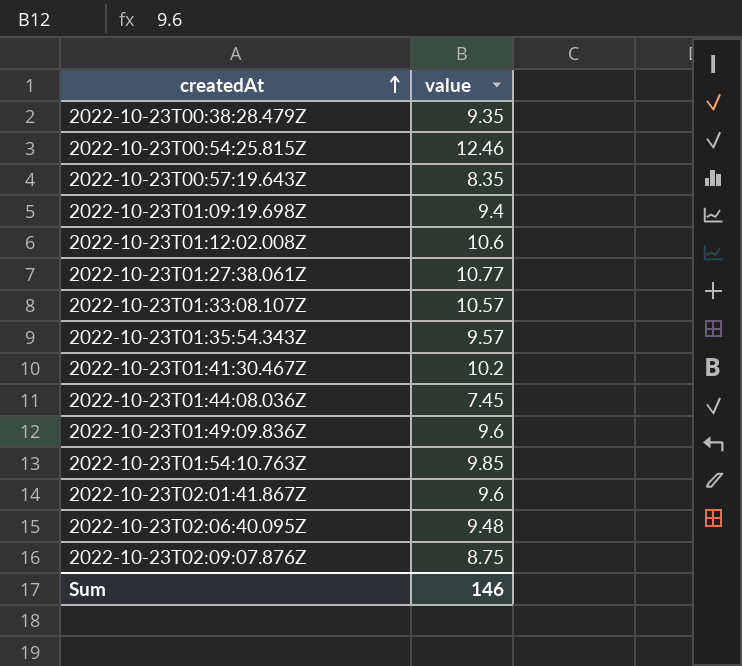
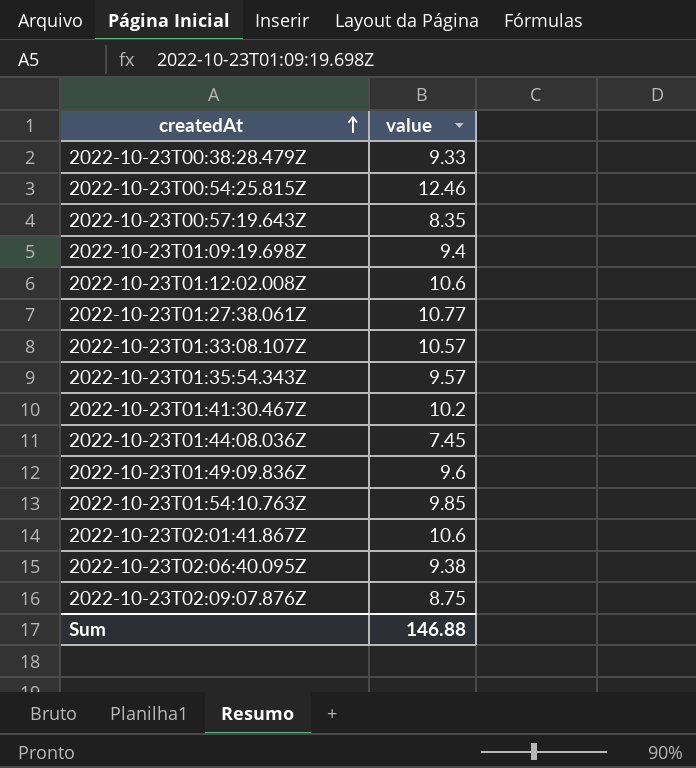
2022-10-23T00:38:28.479Z | value: 9.35 -> 9.33
2022-10-23T02:01:41.867Z | value: 9.6 -> 10.6
2022-10-23T02:06:40.095Z | value: 9.48 -> 9.38
Sum | value: 146 -> 146.88

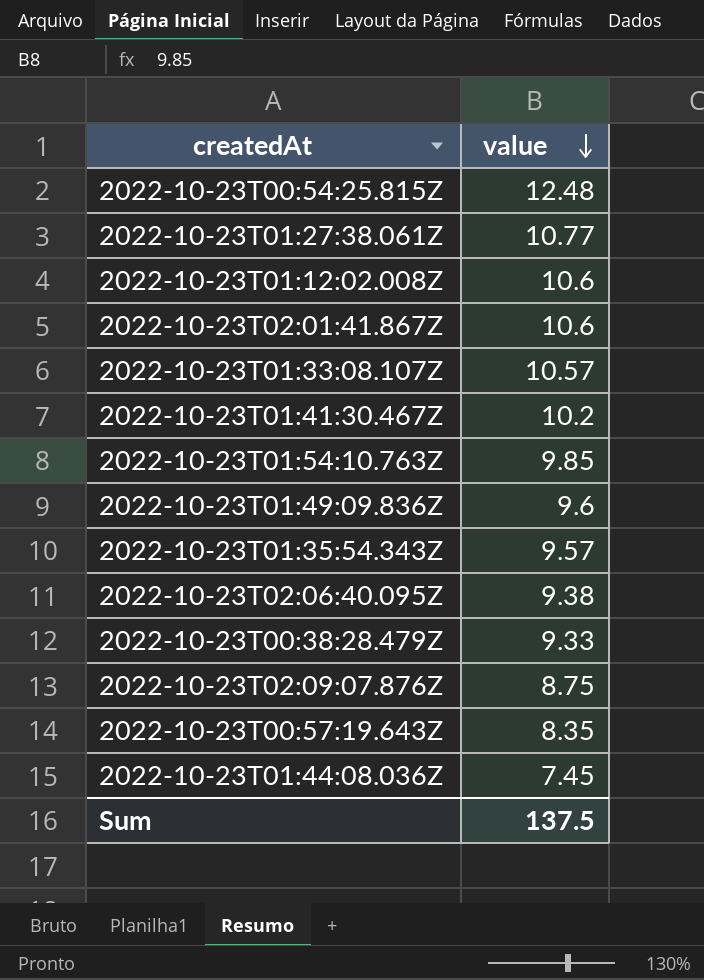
row order: createdAt ascending -> value descending
row 2022-10-23T01:09:19.698Z: 9.4 -> none
2022-10-23T00:54:25.815Z | value: 12.46 -> 12.48
Sum | value: 146.88 -> 137.5

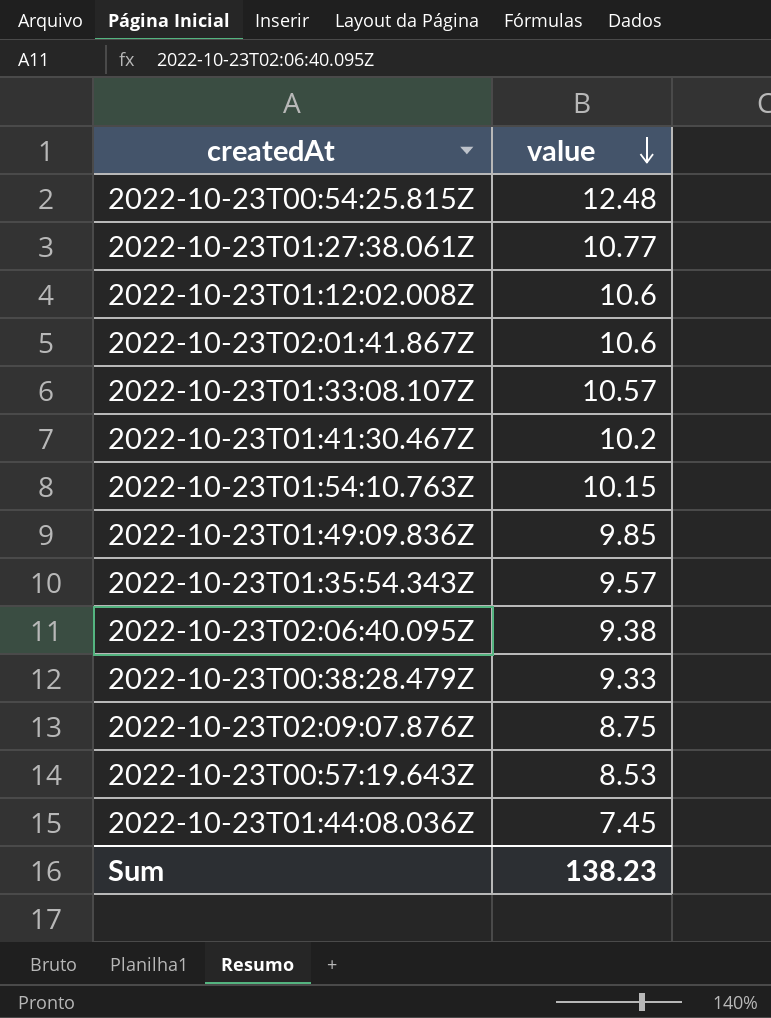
2022-10-23T01:54:10.763Z | value: 9.85 -> 10.15
2022-10-23T01:49:09.836Z | value: 9.6 -> 9.85
2022-10-23T00:57:19.643Z | value: 8.35 -> 8.53
Sum | value: 137.5 -> 138.23

